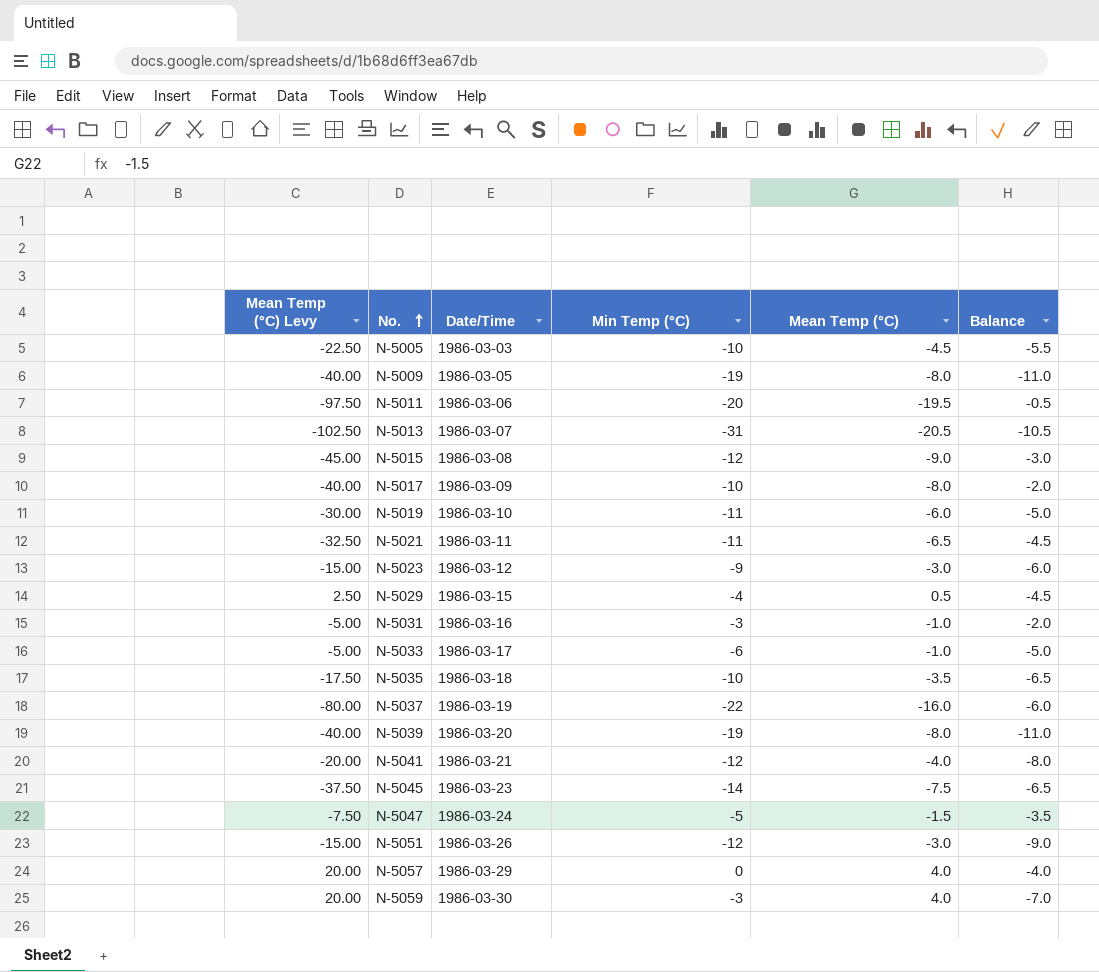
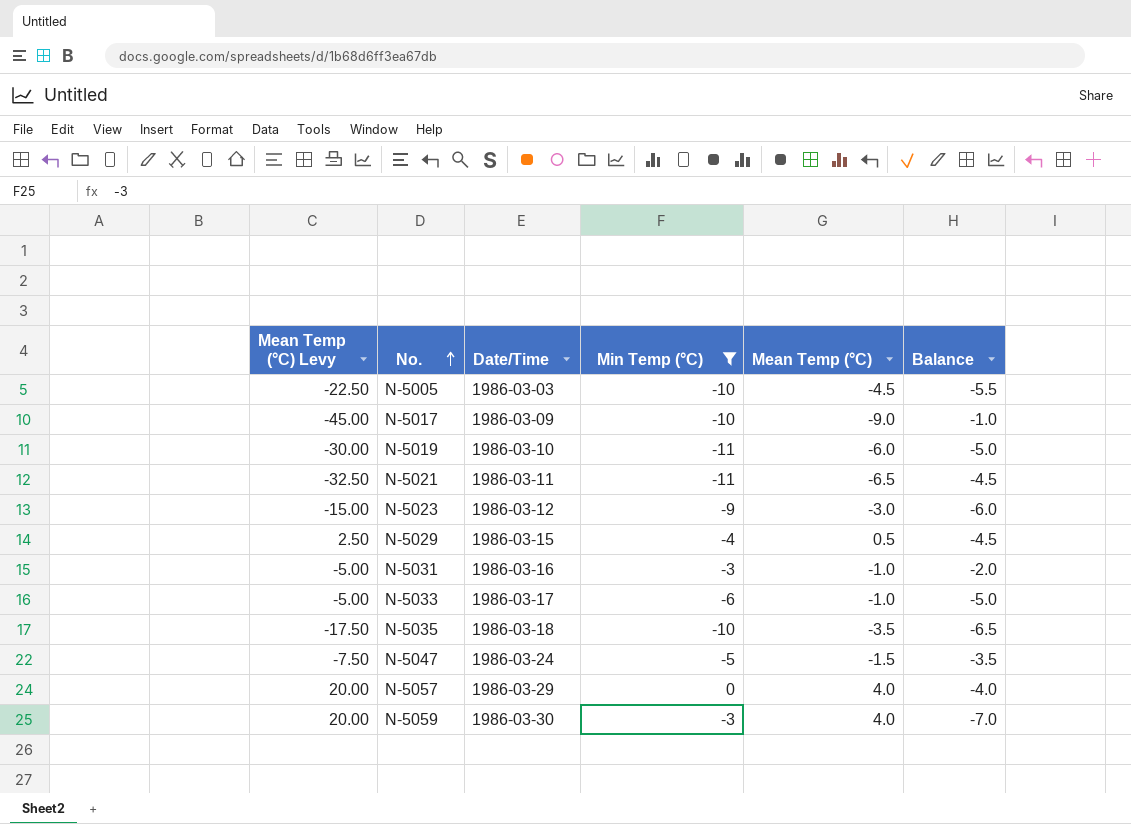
filter: none -> Min Temp (°C) >= -11
N-5017 | Mean Temp (°C) Levy: -40.00 -> -45.00
N-5017 | Mean Temp (°C): -8.0 -> -9.0
N-5017 | Balance: -2.0 -> -1.0

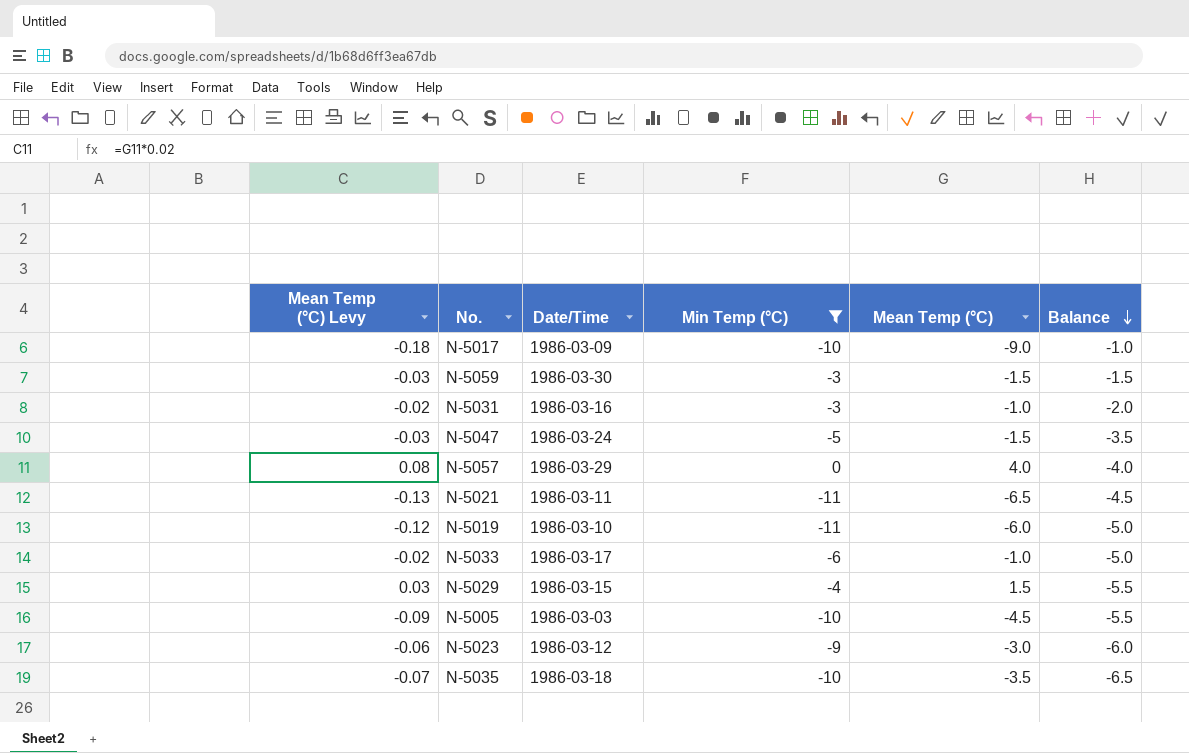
row order: No. ascending -> Balance descending
column Mean Temp (°C) Levy | formula: [Mean Temp (°C)] * 5 -> [Mean Temp (°C)] * 0.02
N-5059 | Mean Temp (°C): 4.0 -> -1.5
N-5059 | Balance: -7.0 -> -1.5
N-5029 | Mean Temp (°C): 0.5 -> 1.5
N-5029 | Balance: -4.5 -> -5.5

